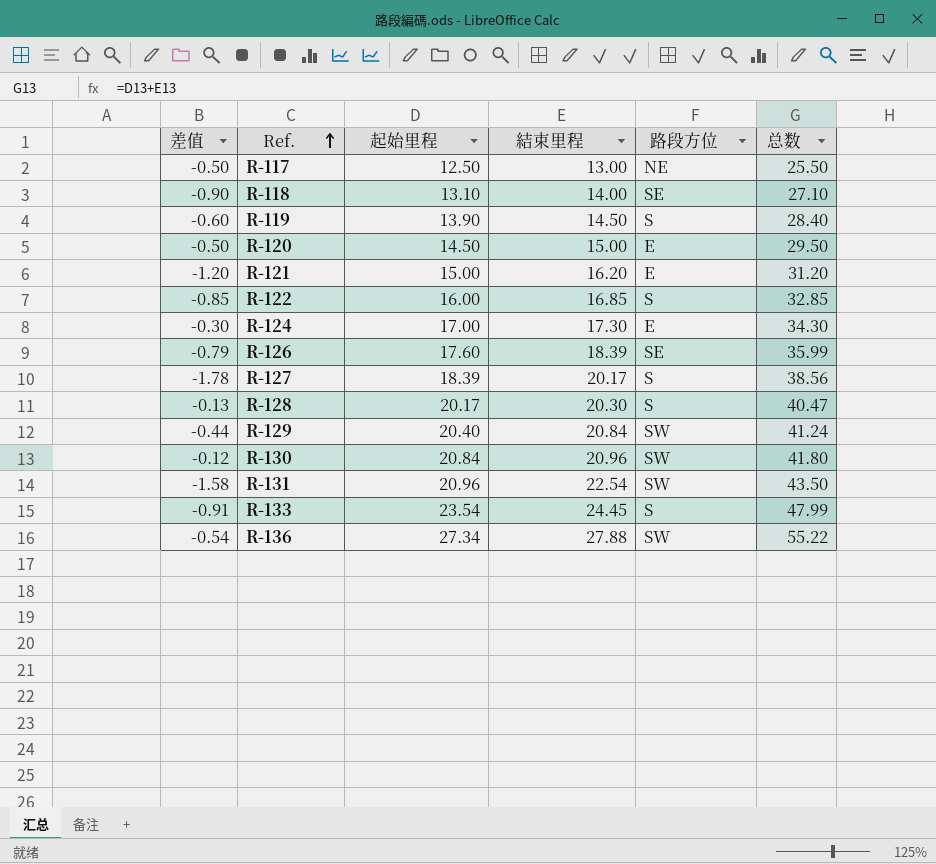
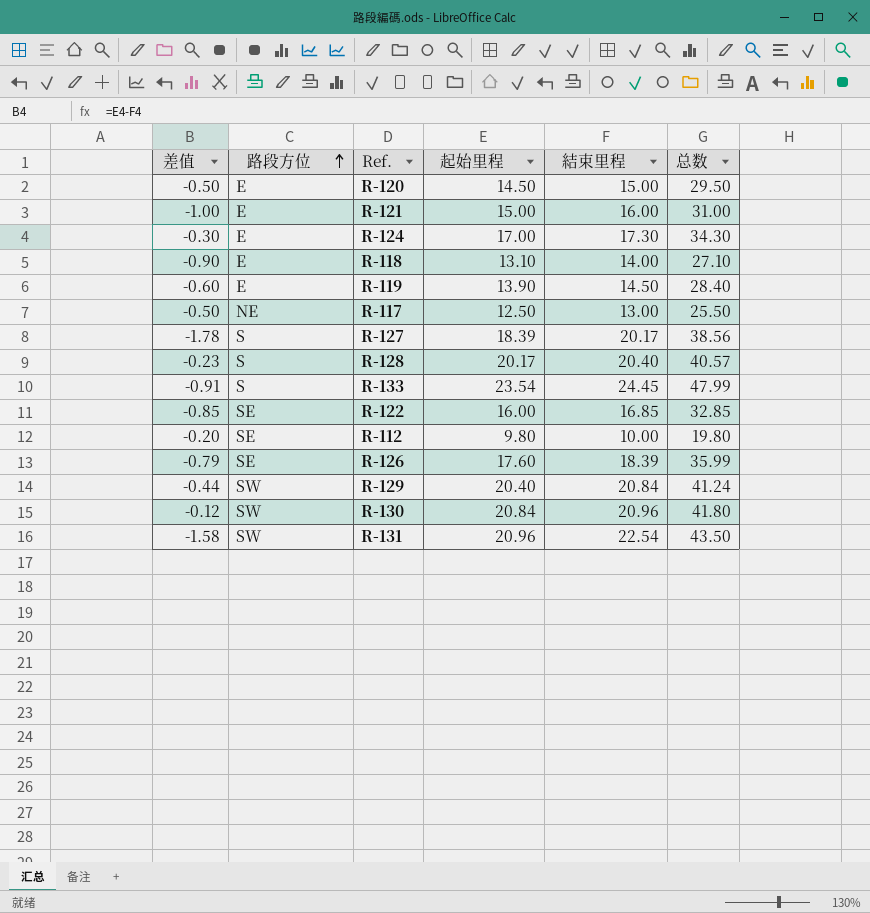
row order: Ref. ascending -> 路段方位 ascending
column 路段方位 | position: 5 -> 2
row R-136: -0.54 | 27.34 | 27.88 | SW | 55.22 -> none
R-121 | 差值: -1.20 -> -1.00
R-121 | 結束里程: 16.20 -> 16.00
R-121 | 总数: 31.20 -> 31.00
R-118 | 路段方位: SE -> E
R-119 | 路段方位: S -> E
R-128 | 差值: -0.13 -> -0.23
R-128 | 結束里程: 20.30 -> 20.40
R-128 | 总数: 40.47 -> 40.57
R-122 | 路段方位: S -> SE
row R-112: none -> -0.20 | SE | 9.80 | 10.00 | 19.80

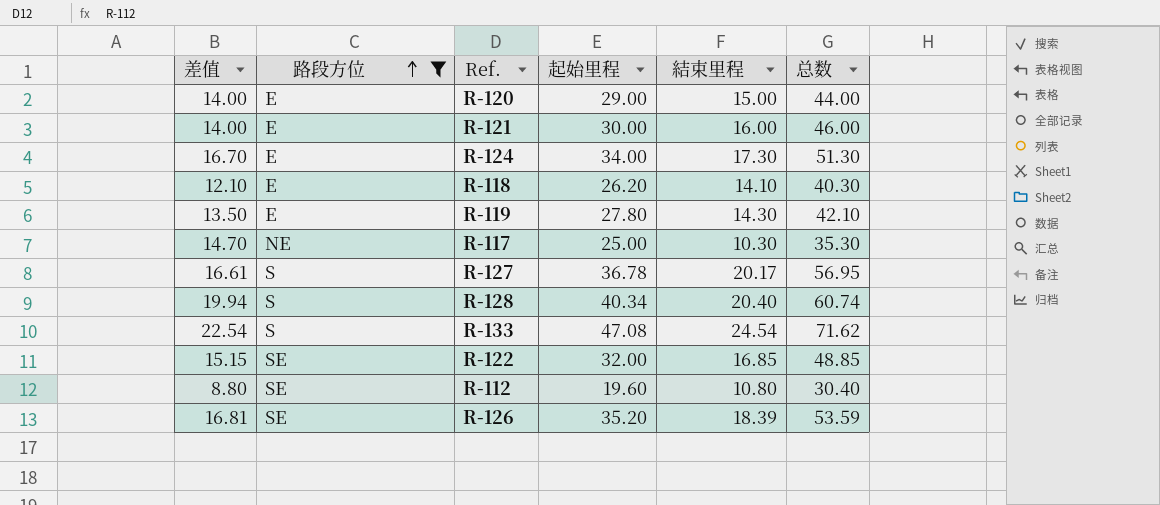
filter: none -> 路段方位 != SW
R-120 | 差值: -0.50 -> 14.00
R-120 | 起始里程: 14.50 -> 29.00
R-120 | 总数: 29.50 -> 44.00
R-121 | 差值: -1.00 -> 14.00
R-121 | 起始里程: 15.00 -> 30.00
R-121 | 总数: 31.00 -> 46.00
R-124 | 差值: -0.30 -> 16.70
R-124 | 起始里程: 17.00 -> 34.00
R-124 | 总数: 34.30 -> 51.30
R-118 | 差值: -0.90 -> 12.10
R-118 | 起始里程: 13.10 -> 26.20
R-118 | 結束里程: 14.00 -> 14.10
R-118 | 总数: 27.10 -> 40.30
R-119 | 差值: -0.60 -> 13.50
R-119 | 起始里程: 13.90 -> 27.80
R-119 | 結束里程: 14.50 -> 14.30
R-119 | 总数: 28.40 -> 42.10
R-117 | 差值: -0.50 -> 14.70
R-117 | 起始里程: 12.50 -> 25.00
R-117 | 結束里程: 13.00 -> 10.30
R-117 | 总数: 25.50 -> 35.30
R-127 | 差值: -1.78 -> 16.61
R-127 | 起始里程: 18.39 -> 36.78
R-127 | 总数: 38.56 -> 56.95
R-128 | 差值: -0.23 -> 19.94
R-128 | 起始里程: 20.17 -> 40.34
R-128 | 总数: 40.57 -> 60.74
R-133 | 差值: -0.91 -> 22.54
R-133 | 起始里程: 23.54 -> 47.08
R-133 | 結束里程: 24.45 -> 24.54
R-133 | 总数: 47.99 -> 71.62
R-122 | 差值: -0.85 -> 15.15
R-122 | 起始里程: 16.00 -> 32.00
R-122 | 总数: 32.85 -> 48.85
R-112 | 差值: -0.20 -> 8.80
R-112 | 起始里程: 9.80 -> 19.60
R-112 | 結束里程: 10.00 -> 10.80
R-112 | 总数: 19.80 -> 30.40
R-126 | 差值: -0.79 -> 16.81
R-126 | 起始里程: 17.60 -> 35.20
R-126 | 总数: 35.99 -> 53.59

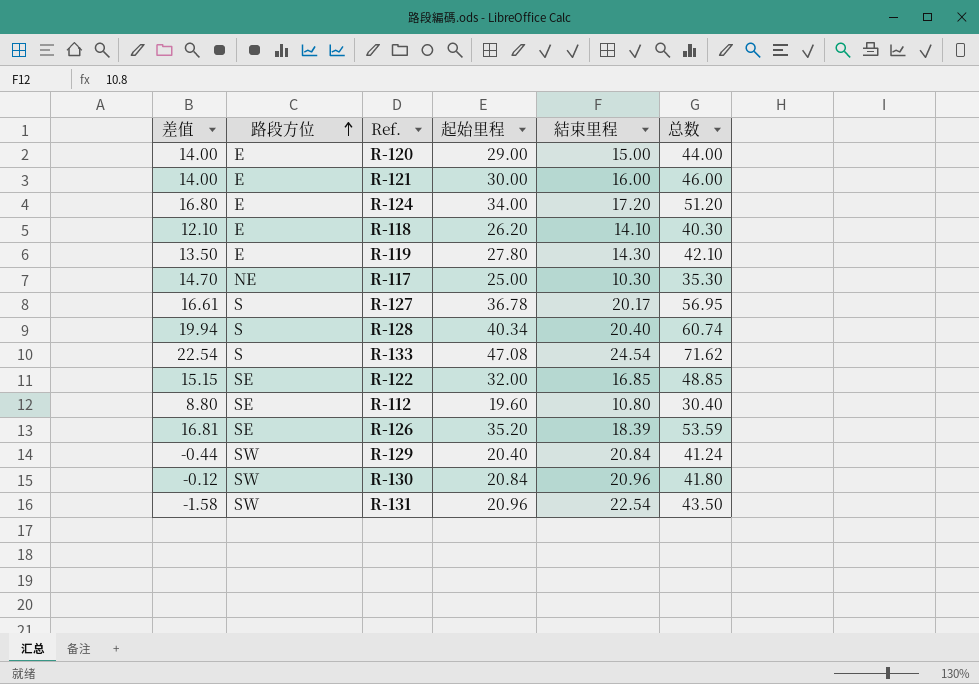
filter: 路段方位 != SW -> none
R-124 | 差值: 16.70 -> 16.80
R-124 | 結束里程: 17.30 -> 17.20
R-124 | 总数: 51.30 -> 51.20

